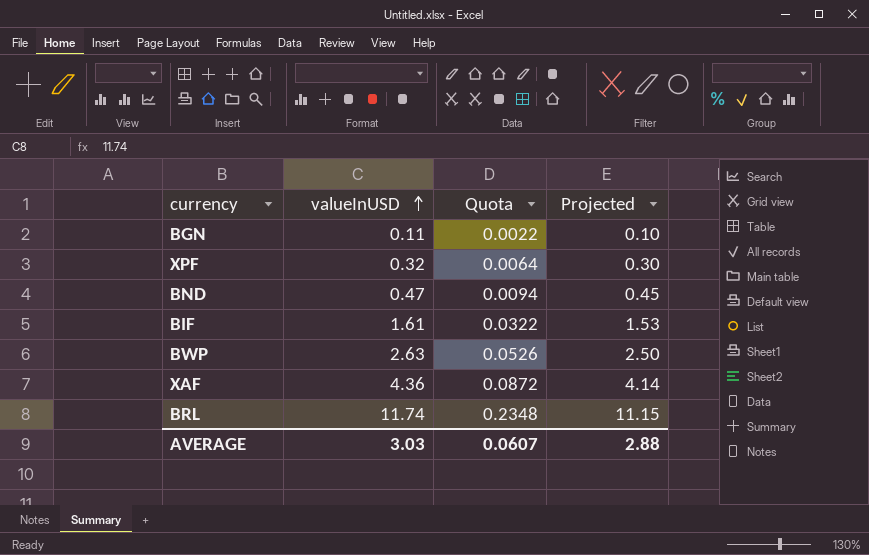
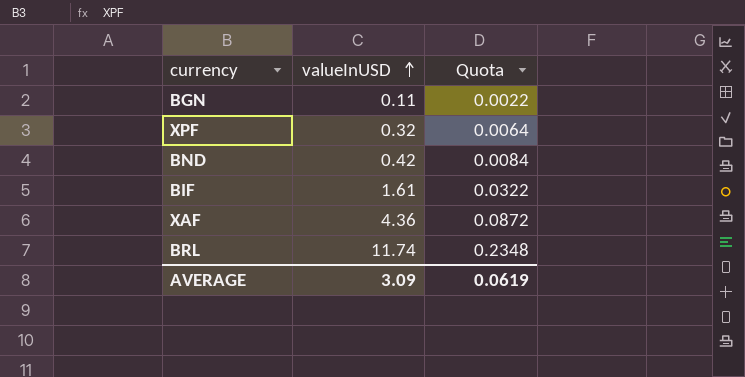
column Projected | formula: [valueInUSD] * 0.95 -> none
row BWP: 2.63 | 0.0526 | 2.50 -> none
BND | valueInUSD: 0.47 -> 0.42
BND | Quota: 0.0094 -> 0.0084
AVERAGE | valueInUSD: 3.03 -> 3.09
AVERAGE | Quota: 0.0607 -> 0.0619

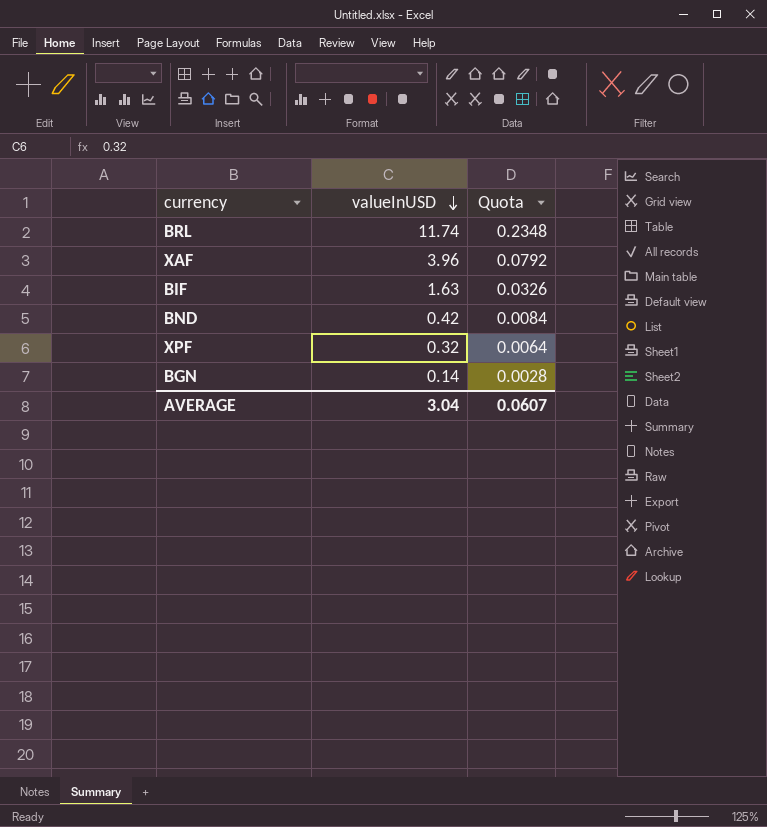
row order: valueInUSD ascending -> valueInUSD descending
XAF | valueInUSD: 4.36 -> 3.96
XAF | Quota: 0.0872 -> 0.0792
BIF | valueInUSD: 1.61 -> 1.63
BIF | Quota: 0.0322 -> 0.0326
BGN | valueInUSD: 0.11 -> 0.14
BGN | Quota: 0.0022 -> 0.0028
AVERAGE | valueInUSD: 3.09 -> 3.04
AVERAGE | Quota: 0.0619 -> 0.0607

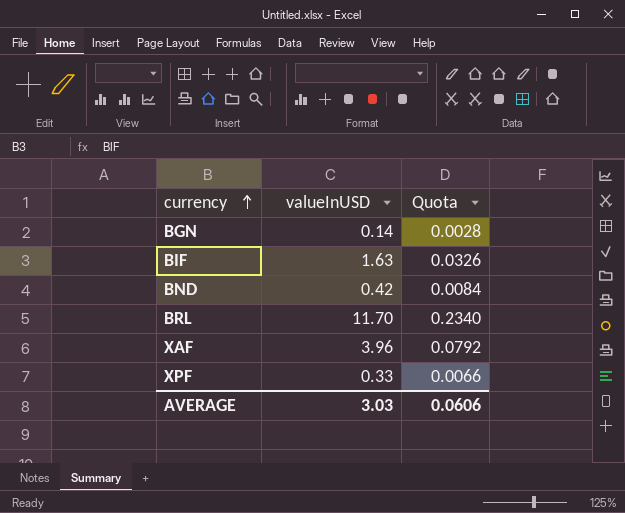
row order: valueInUSD descending -> currency ascending
BRL | valueInUSD: 11.74 -> 11.70
BRL | Quota: 0.2348 -> 0.2340
XPF | valueInUSD: 0.32 -> 0.33
XPF | Quota: 0.0064 -> 0.0066
AVERAGE | valueInUSD: 3.04 -> 3.03
AVERAGE | Quota: 0.0607 -> 0.0606

